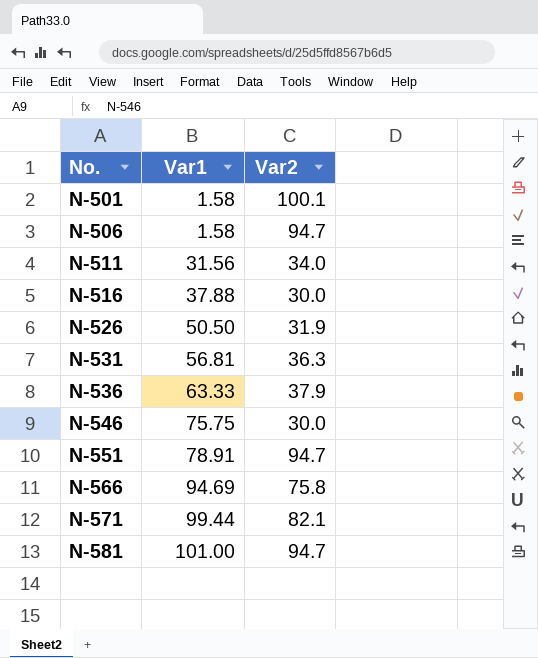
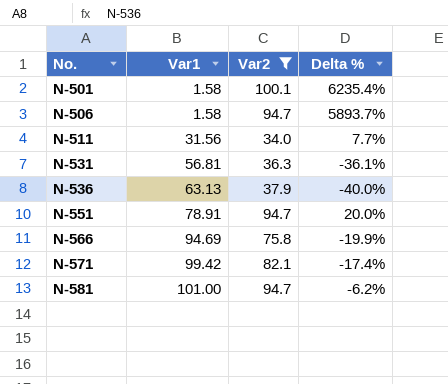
filter: none -> Var2 >= 34.0
column Delta % | formula: none -> ([Var2] - [Var1]) / [Var1]
N-536 | Var1: 63.33 -> 63.13
N-571 | Var1: 99.44 -> 99.42

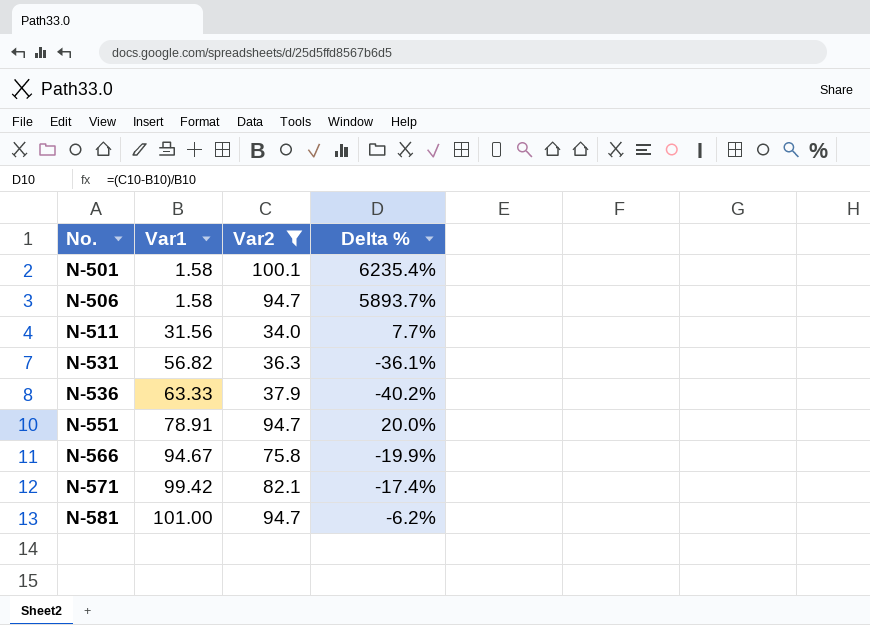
N-531 | Var1: 56.81 -> 56.82
N-536 | Var1: 63.13 -> 63.33
N-536 | Delta %: -40.0% -> -40.2%
N-566 | Var1: 94.69 -> 94.67

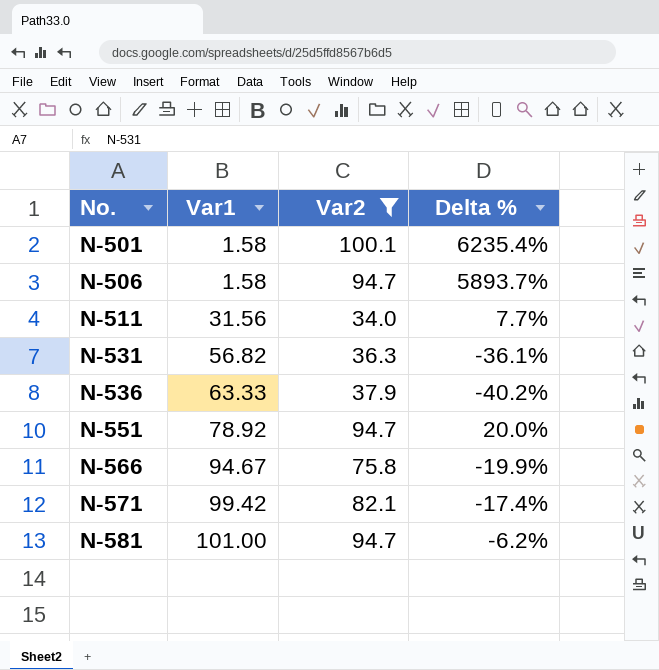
N-551 | Var1: 78.91 -> 78.92

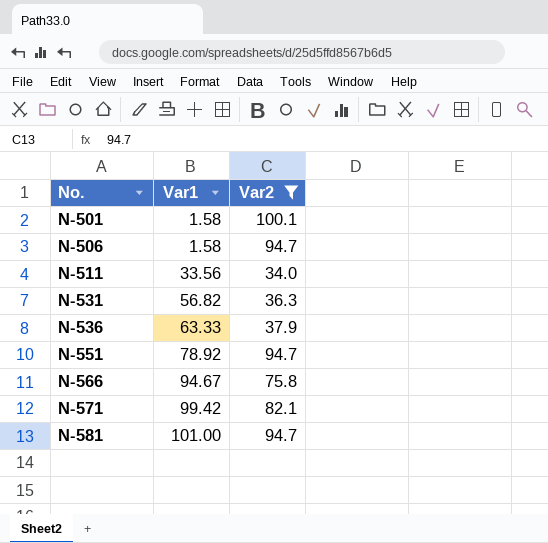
column Delta % | formula: ([Var2] - [Var1]) / [Var1] -> none
N-511 | Var1: 31.56 -> 33.56

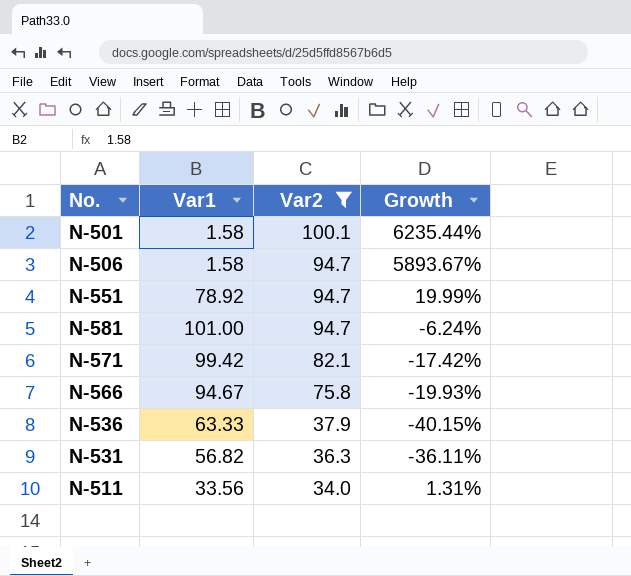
row order: No. ascending -> Var2 descending
column Growth | formula: none -> ([Var2] - [Var1]) / [Var1]

